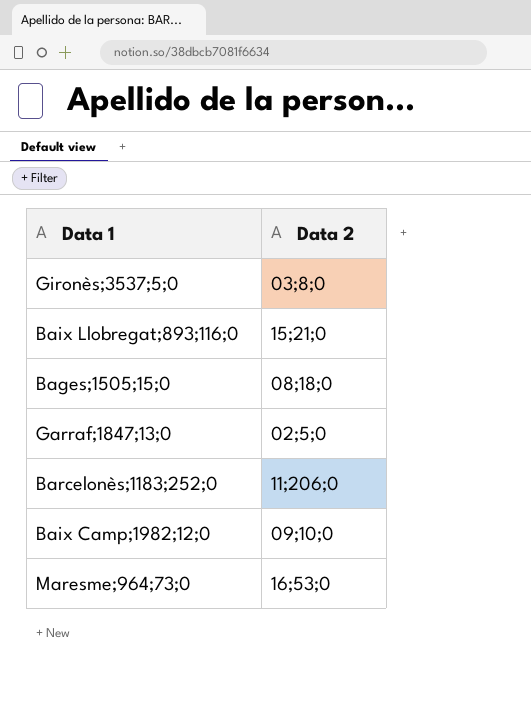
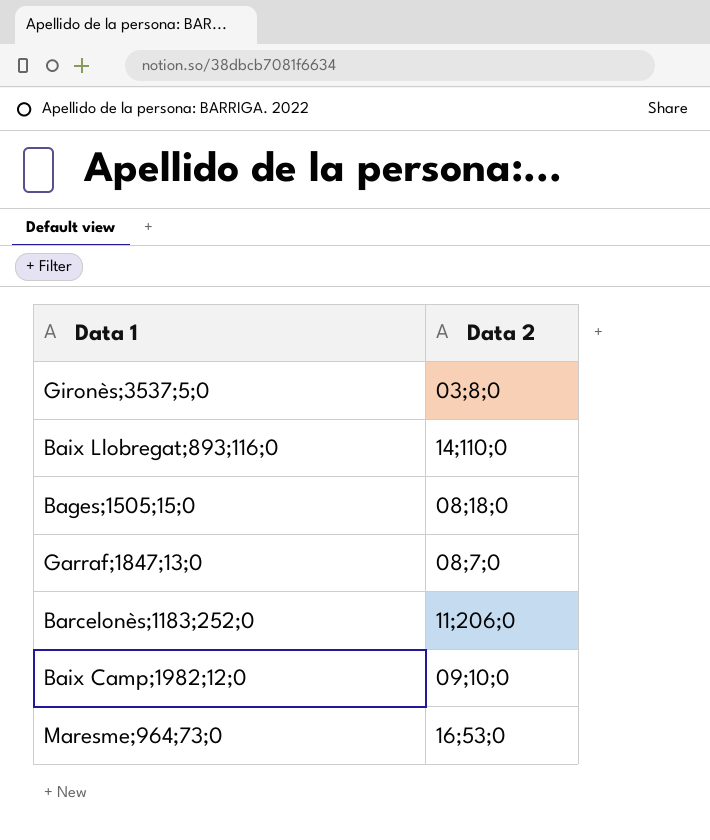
Baix Llobregat;893;116;0 | Data 2: 15;21;0 -> 14;110;0
Garraf;1847;13;0 | Data 2: 02;5;0 -> 08;7;0

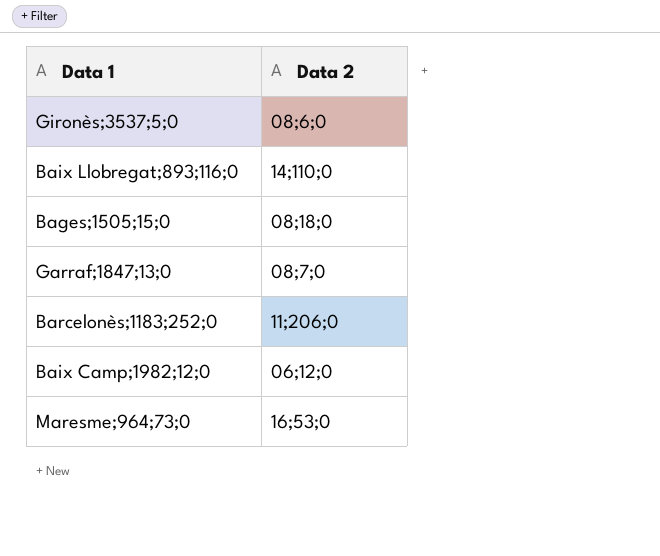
Gironès;3537;5;0 | Data 2: 03;8;0 -> 08;6;0
Baix Camp;1982;12;0 | Data 2: 09;10;0 -> 06;12;0

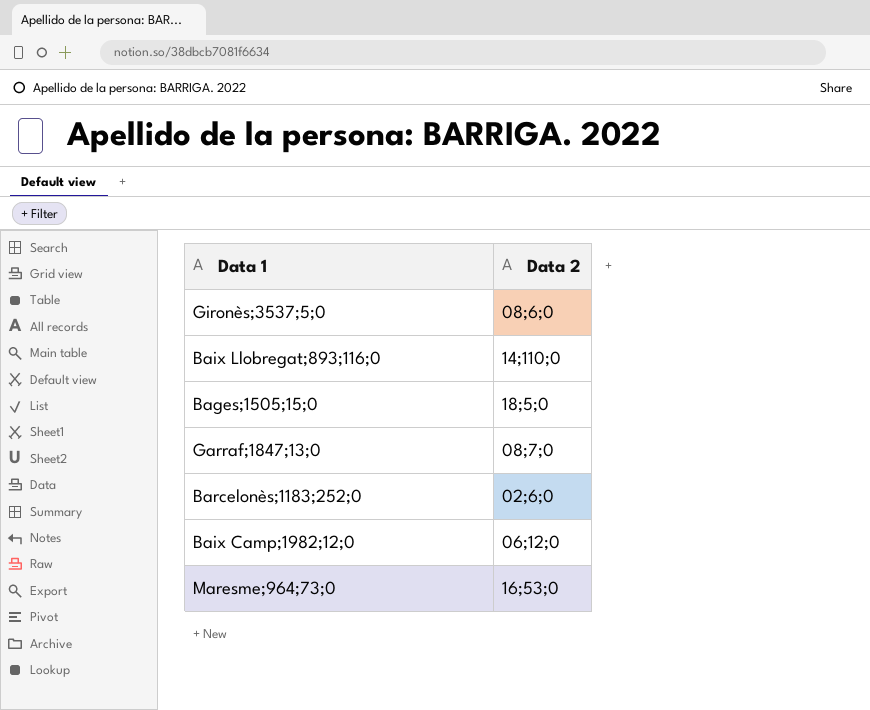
Bages;1505;15;0 | Data 2: 08;18;0 -> 18;5;0
Barcelonès;1183;252;0 | Data 2: 11;206;0 -> 02;6;0

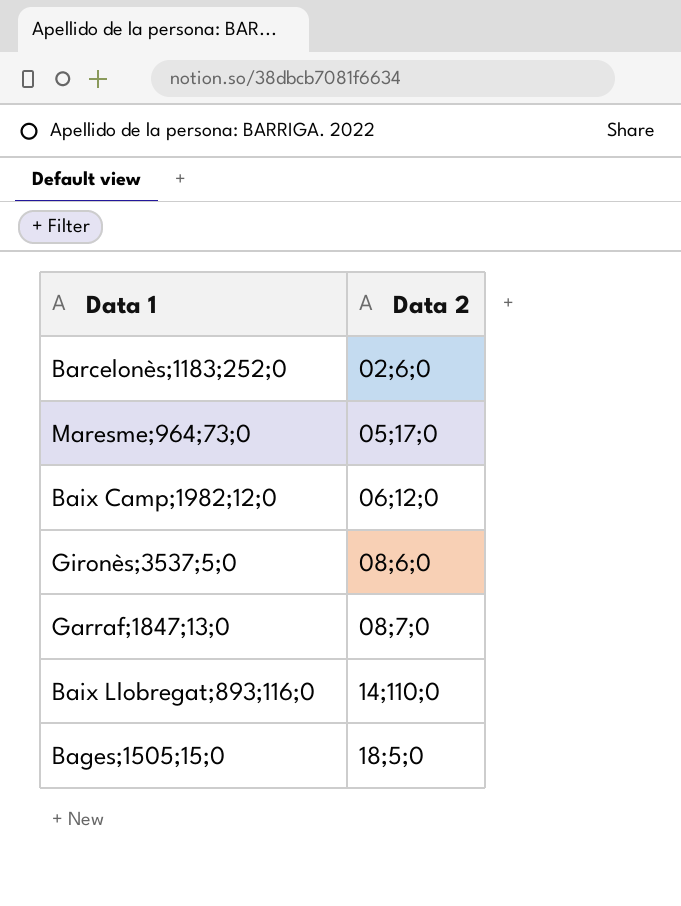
row order: none -> Data 2 ascending
Maresme;964;73;0 | Data 2: 16;53;0 -> 05;17;0

